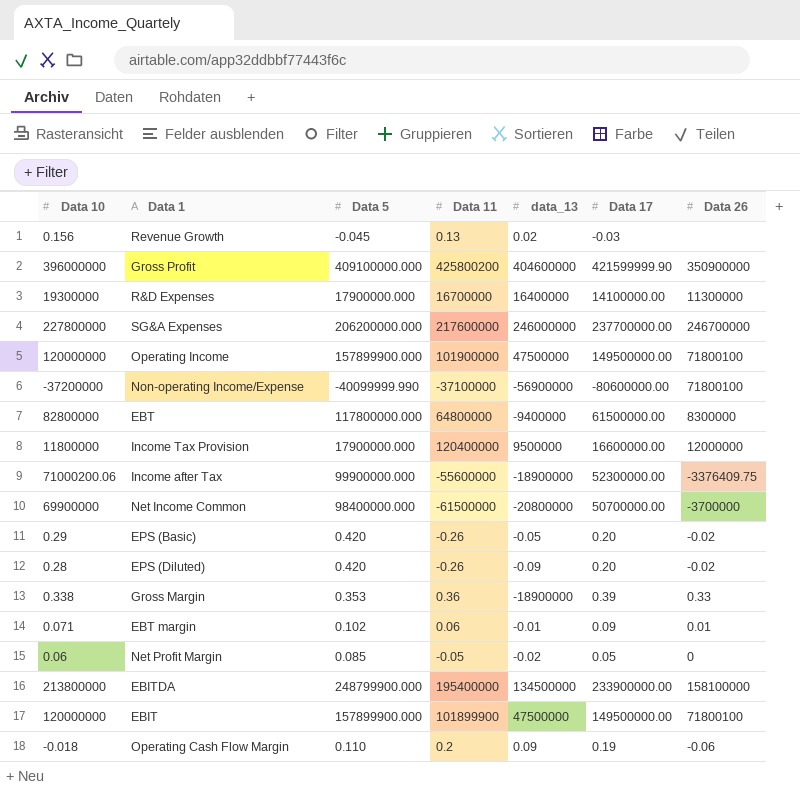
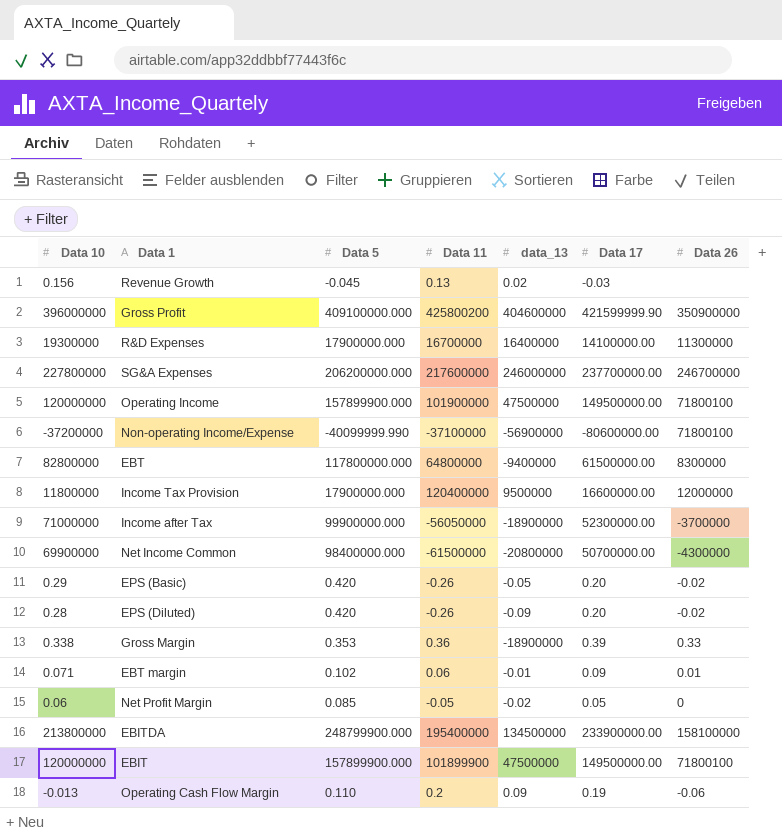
Income after Tax | Data 10: 71000200.06 -> 71000000
Income after Tax | Data 11: -55600000 -> -56050000
Income after Tax | Data 26: -3376409.75 -> -3700000
Net Income Common | Data 26: -3700000 -> -4300000
Operating Cash Flow Margin | Data 10: -0.018 -> -0.013

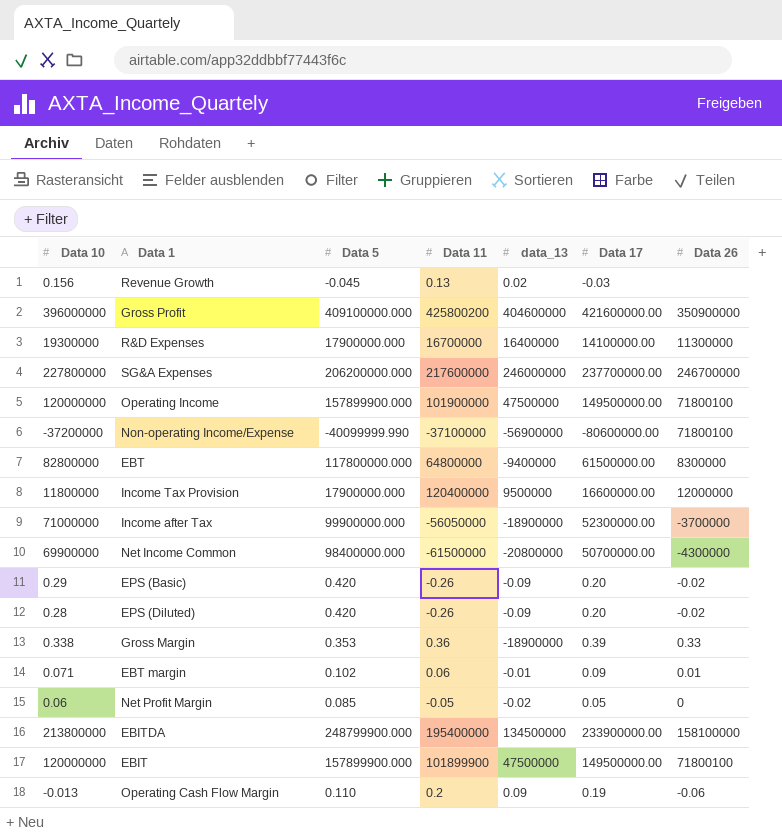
Gross Profit | Data 17: 421599999.90 -> 421600000.00
EPS (Basic) | data_13: -0.05 -> -0.09

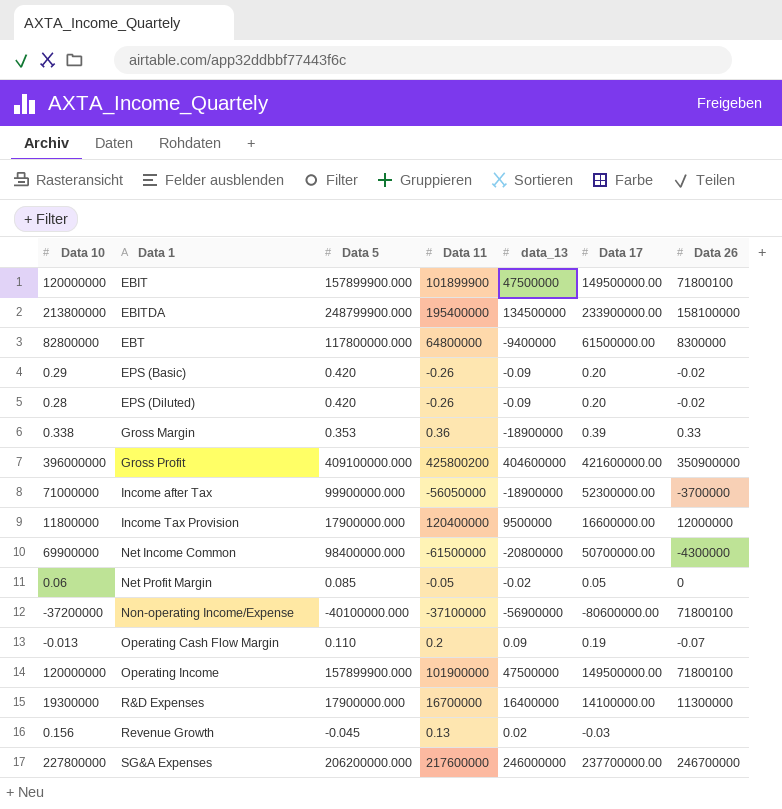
row order: none -> Data 1 ascending
row EBT margin: 0.071 | 0.102 | 0.06 | -0.01 | 0.09 | 0.01 -> none
Non-operating Income/Expense | Data 5: -40099999.990 -> -40100000.000
Operating Cash Flow Margin | Data 26: -0.06 -> -0.07

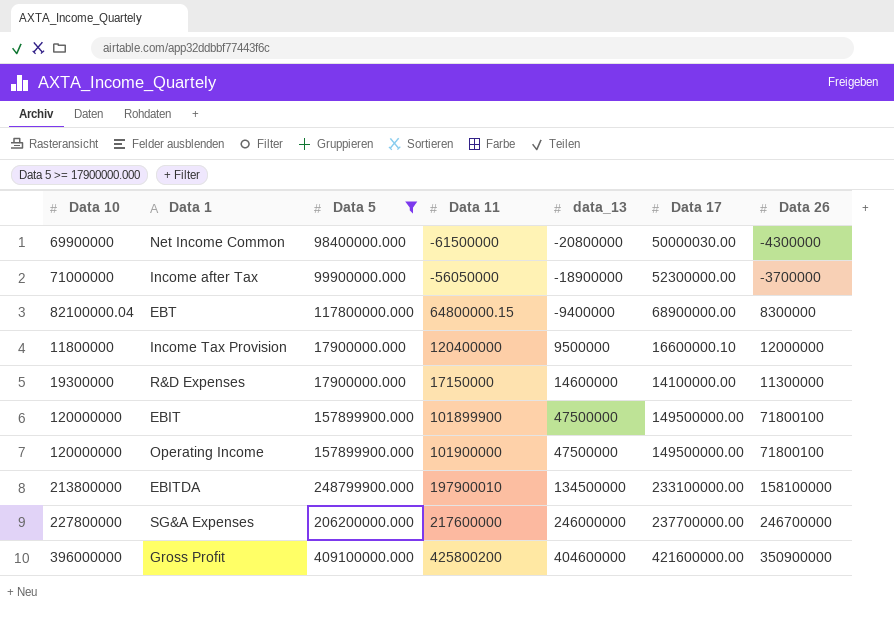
filter: none -> Data 5 >= 17900000.000
row order: Data 1 ascending -> data_13 ascending
Net Income Common | Data 17: 50700000.00 -> 50000030.00
EBT | Data 10: 82800000 -> 82100000.04
EBT | Data 11: 64800000 -> 64800000.15
EBT | Data 17: 61500000.00 -> 68900000.00
Income Tax Provision | Data 17: 16600000.00 -> 16600000.10
R&D Expenses | Data 11: 16700000 -> 17150000
R&D Expenses | data_13: 16400000 -> 14600000
EBITDA | Data 11: 195400000 -> 197900010
EBITDA | Data 17: 233900000.00 -> 233100000.00

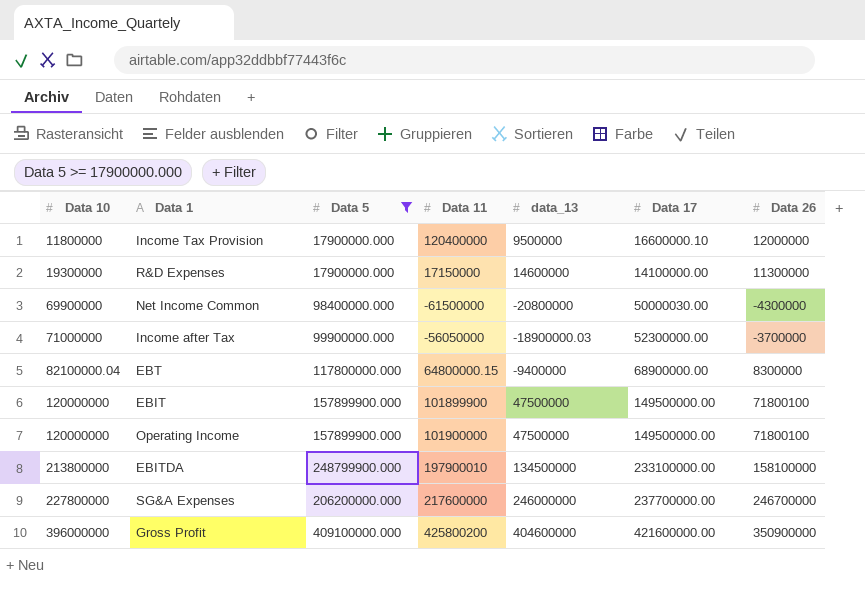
row order: data_13 ascending -> Data 10 ascending
Income after Tax | data_13: -18900000 -> -18900000.03

